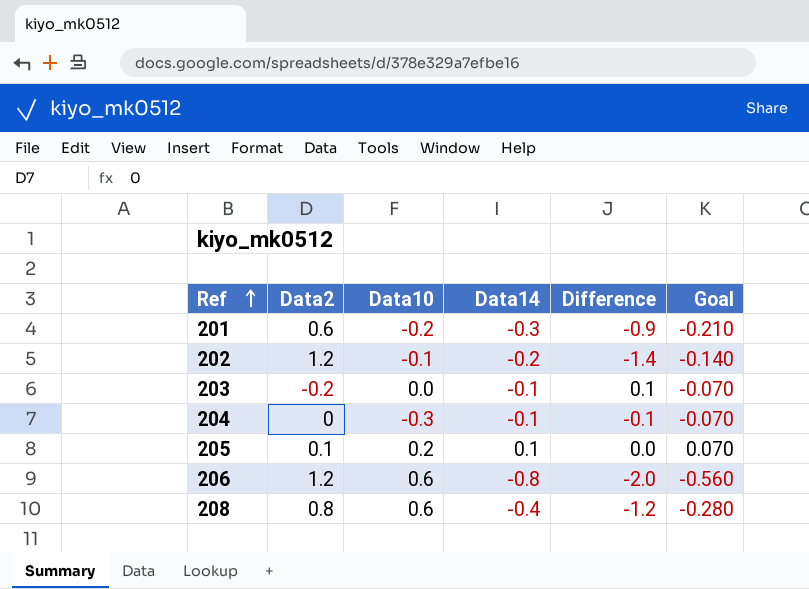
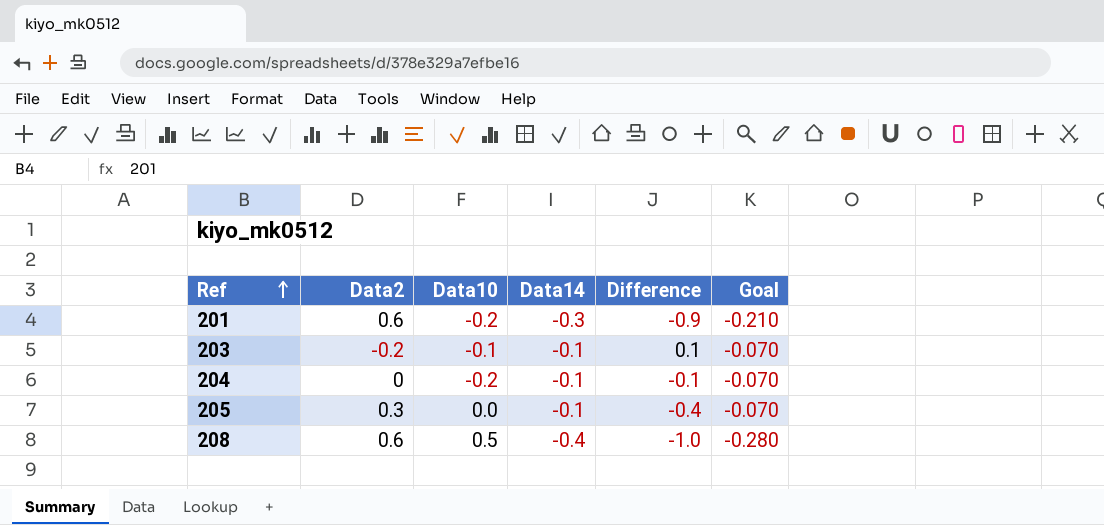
row 202: 1.2 | -0.1 | -0.2 | -1.4 | -0.140 -> none
row 206: 1.2 | 0.6 | -0.8 | -2.0 | -0.560 -> none
203 | Data10: 0.0 -> -0.1
204 | Data10: -0.3 -> -0.2
205 | Data2: 0.1 -> 0.3
205 | Data10: 0.2 -> 0.0
205 | Data14: 0.1 -> -0.1
205 | Difference: 0.0 -> -0.4
205 | Goal: 0.070 -> -0.070
208 | Data2: 0.8 -> 0.6
208 | Data10: 0.6 -> 0.5
208 | Difference: -1.2 -> -1.0

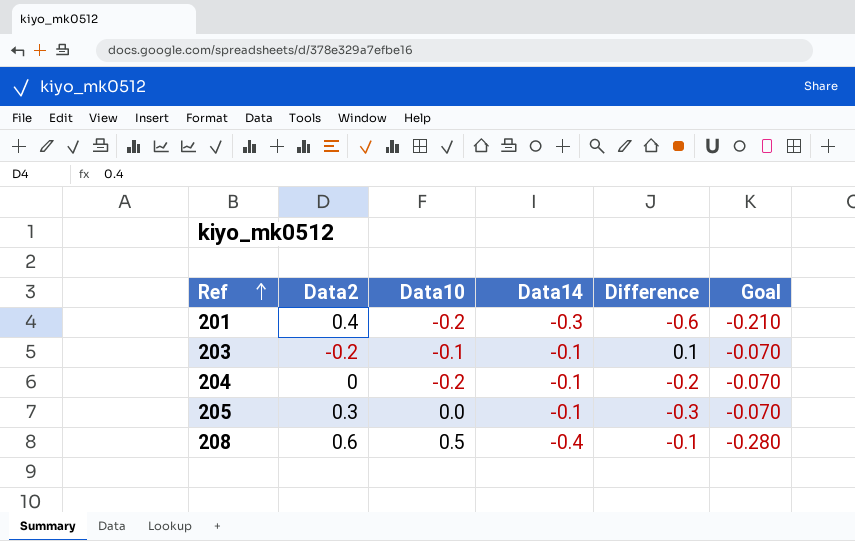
column Difference | formula: [Data14] - [Data2] -> [Data10] - [Data2]
201 | Data2: 0.6 -> 0.4

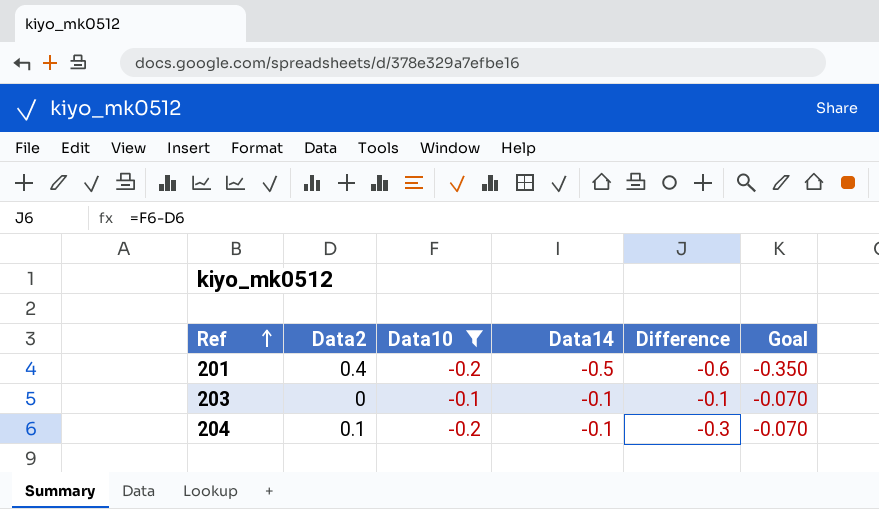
filter: none -> Data10 <= -0.1
201 | Data14: -0.3 -> -0.5
201 | Goal: -0.210 -> -0.350
203 | Data2: -0.2 -> 0
203 | Difference: 0.1 -> -0.1
204 | Data2: 0 -> 0.1
204 | Difference: -0.2 -> -0.3

